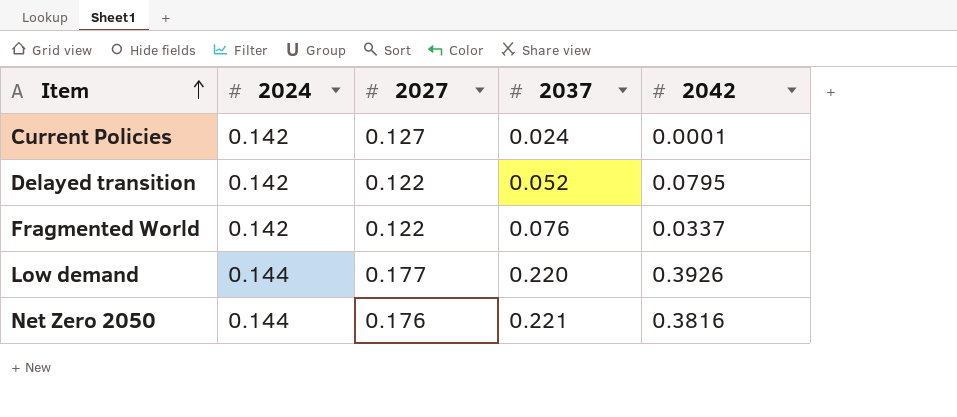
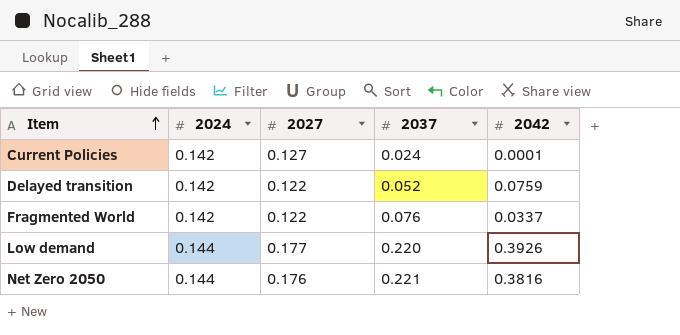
Delayed transition | 2042: 0.0795 -> 0.0759

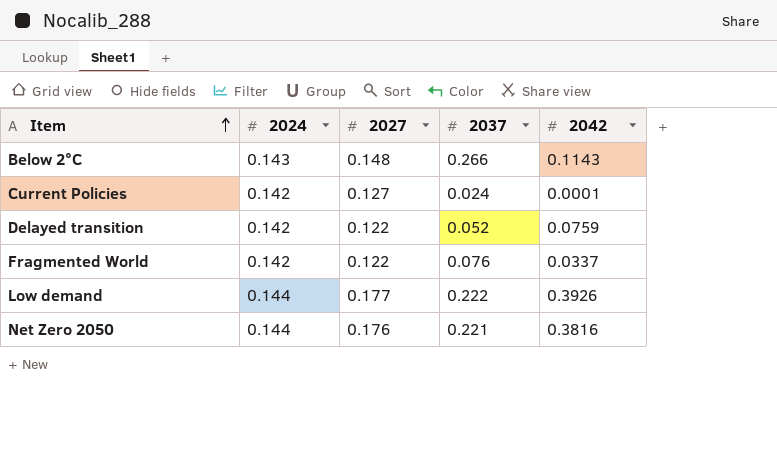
row Below 2°C: none -> 0.143 | 0.148 | 0.266 | 0.1143
Low demand | 2037: 0.220 -> 0.222

